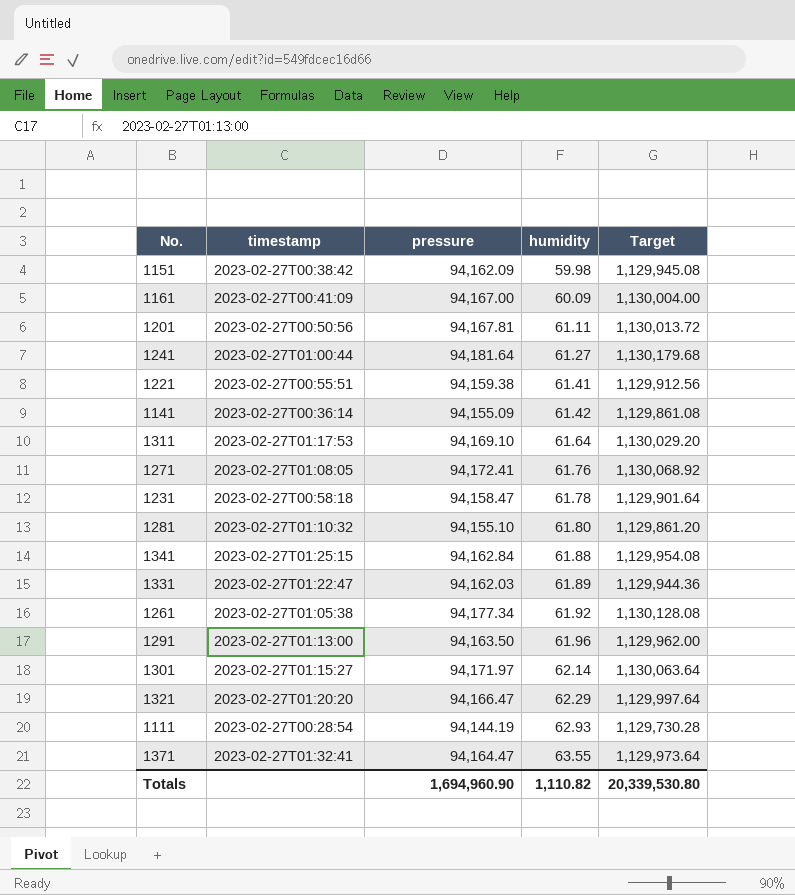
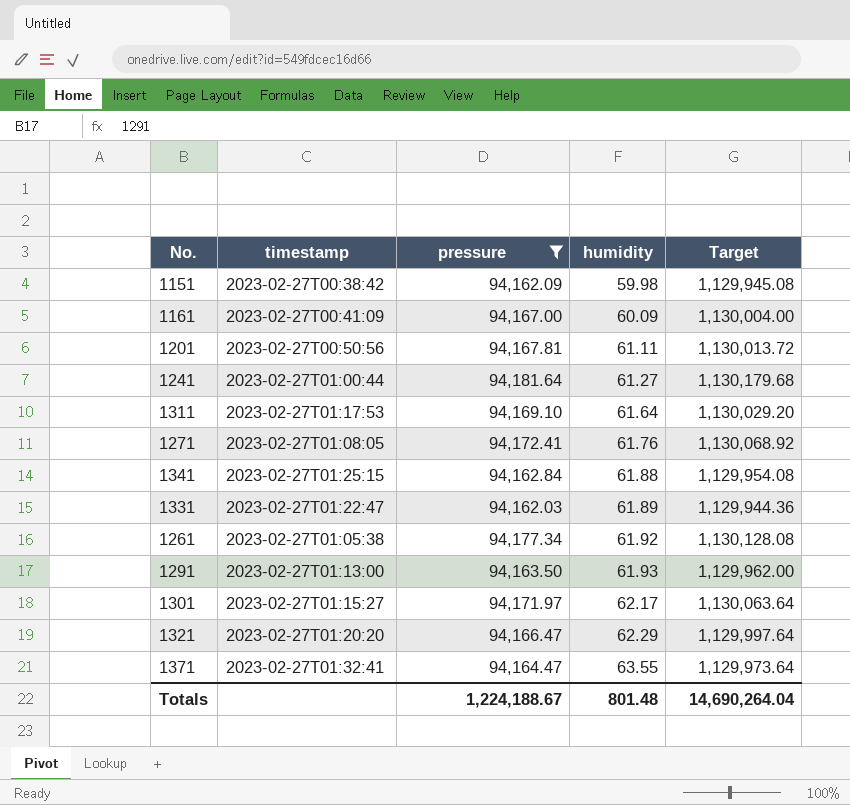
filter: none -> pressure >= 94,162.03
1291 | humidity: 61.96 -> 61.93
1301 | humidity: 62.14 -> 62.17
Totals | pressure: 1,694,960.90 -> 1,224,188.67
Totals | humidity: 1,110.82 -> 801.48
Totals | Target: 20,339,530.80 -> 14,690,264.04

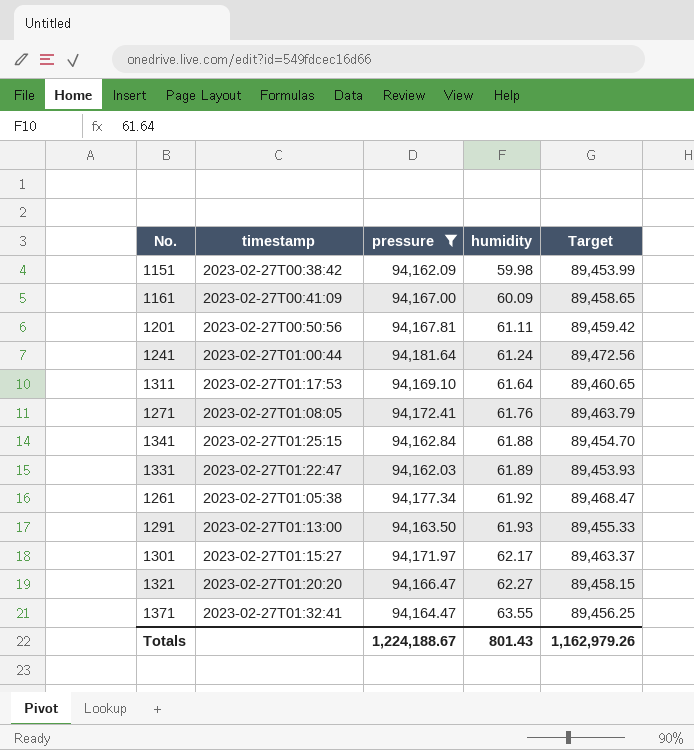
column Target | formula: [pressure] * 12 -> [pressure] * 0.95
1241 | humidity: 61.27 -> 61.24
1321 | humidity: 62.29 -> 62.27
Totals | humidity: 801.48 -> 801.43
Totals | Target: 14,690,264.04 -> 1,162,979.26

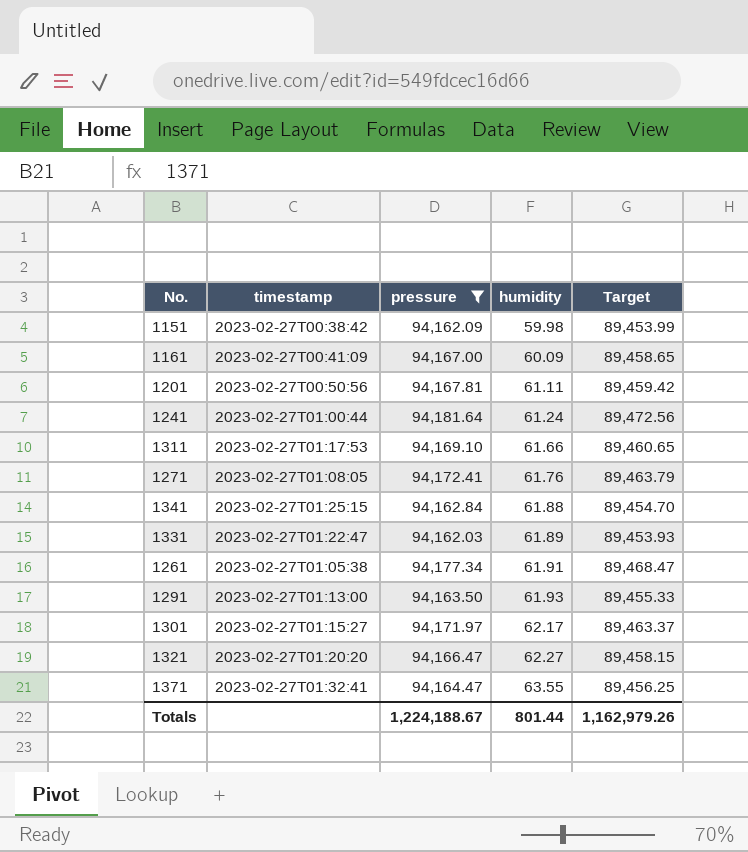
1311 | humidity: 61.64 -> 61.66
1261 | humidity: 61.92 -> 61.91
Totals | humidity: 801.43 -> 801.44

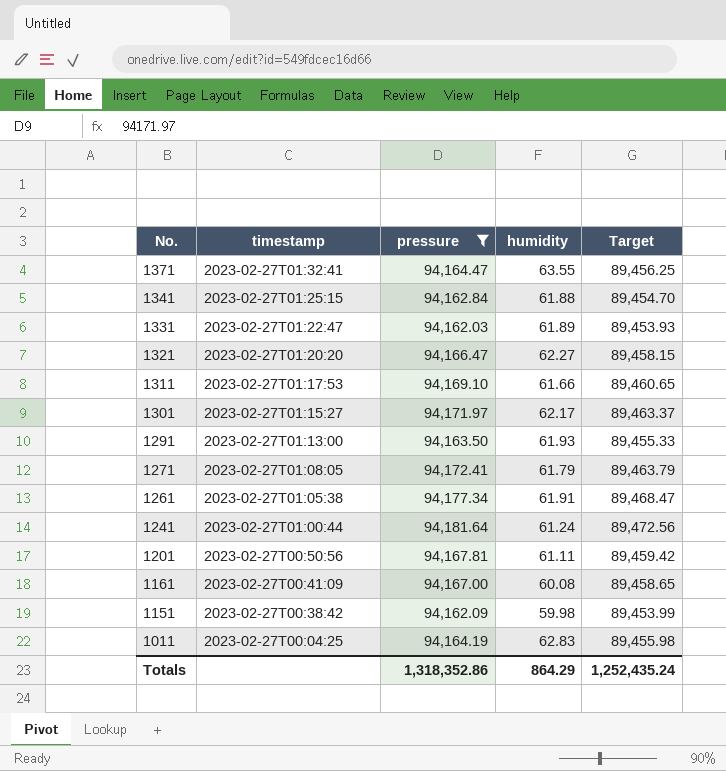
row order: humidity ascending -> No. descending
1271 | humidity: 61.76 -> 61.79
1161 | humidity: 60.09 -> 60.08
row 1011: none -> 2023-02-27T00:04:25 | 94,164.19 | 62.83 | 89,455.98
Totals | pressure: 1,224,188.67 -> 1,318,352.86
Totals | humidity: 801.44 -> 864.29
Totals | Target: 1,162,979.26 -> 1,252,435.24

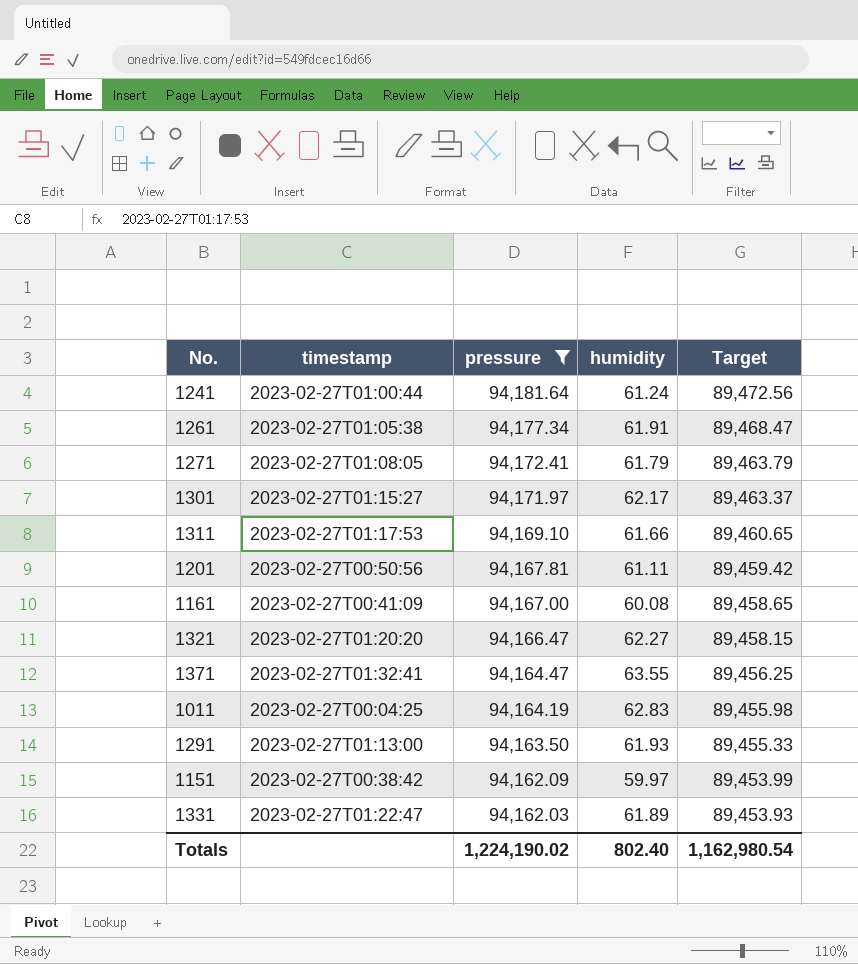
row order: No. descending -> pressure descending
row 1341: 2023-02-27T01:25:15 | 94,162.84 | 61.88 | 89,454.70 -> none
1151 | humidity: 59.98 -> 59.97
Totals | pressure: 1,318,352.86 -> 1,224,190.02
Totals | humidity: 864.29 -> 802.40
Totals | Target: 1,252,435.24 -> 1,162,980.54

